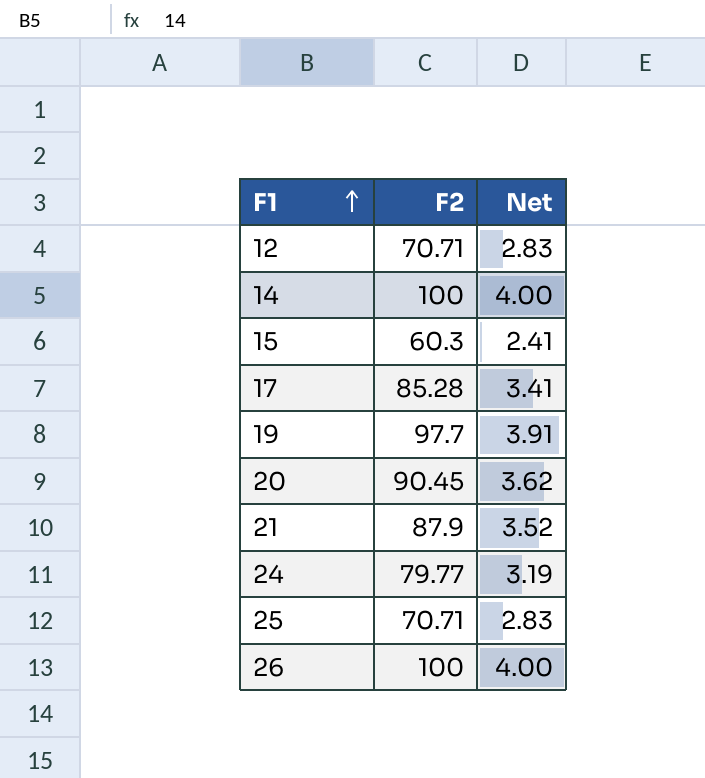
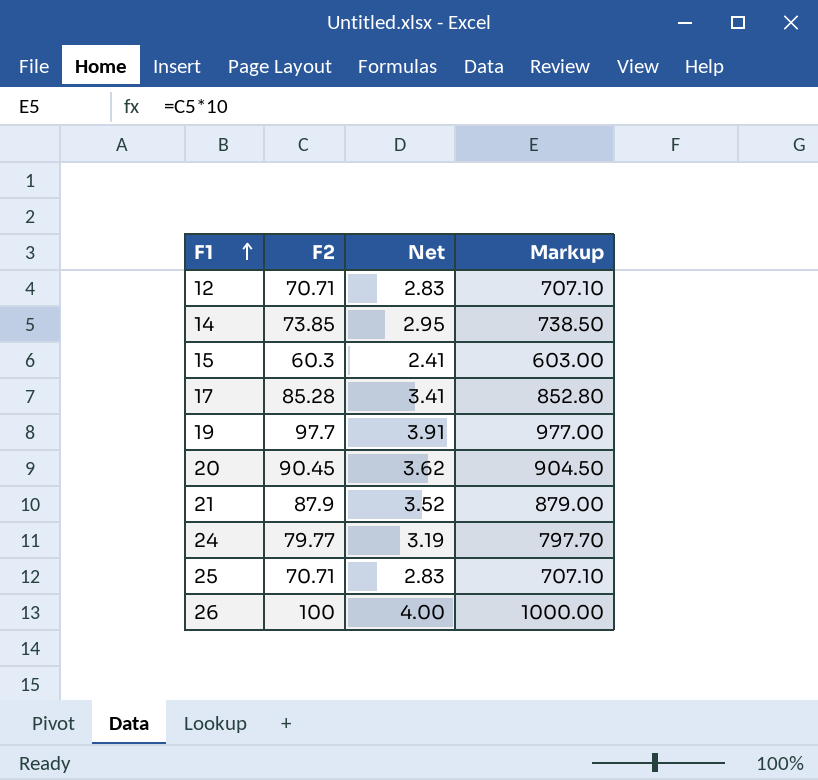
column Markup | formula: none -> [F2] * 10
14 | F2: 100 -> 73.85
14 | Net: 4.00 -> 2.95

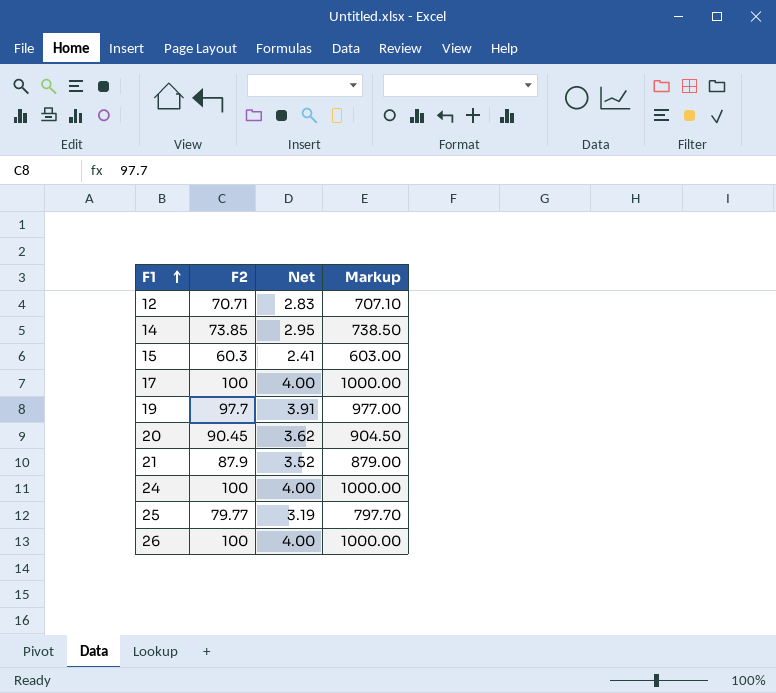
17 | F2: 85.28 -> 100
17 | Net: 3.41 -> 4.00
17 | Markup: 852.80 -> 1000.00
24 | F2: 79.77 -> 100
24 | Net: 3.19 -> 4.00
24 | Markup: 797.70 -> 1000.00
25 | F2: 70.71 -> 79.77
25 | Net: 2.83 -> 3.19
25 | Markup: 707.10 -> 797.70

